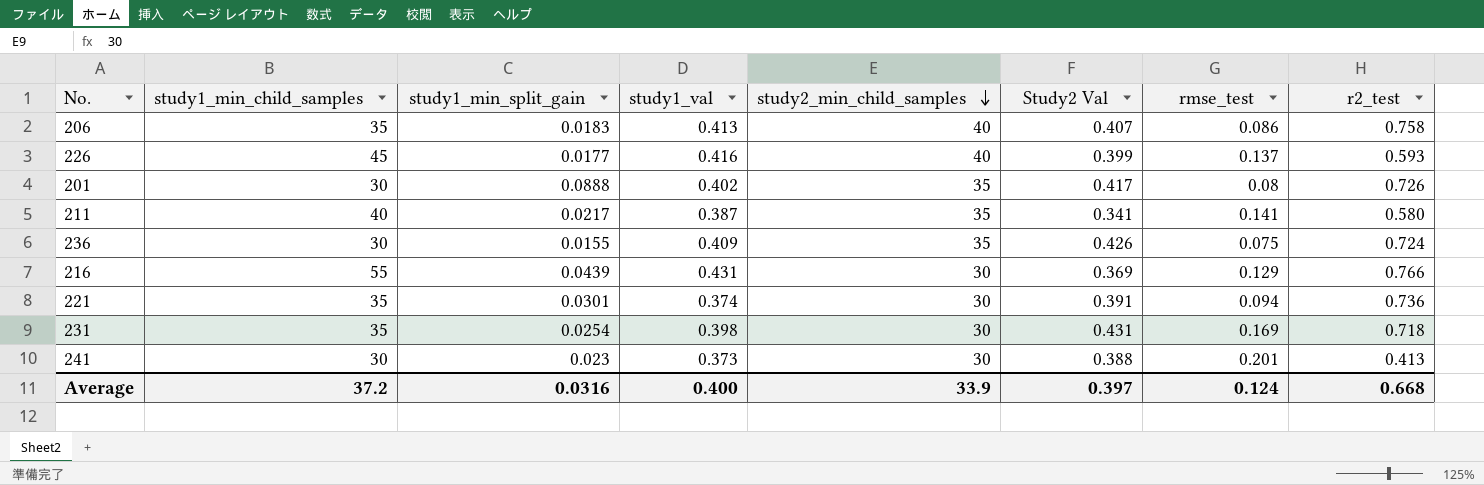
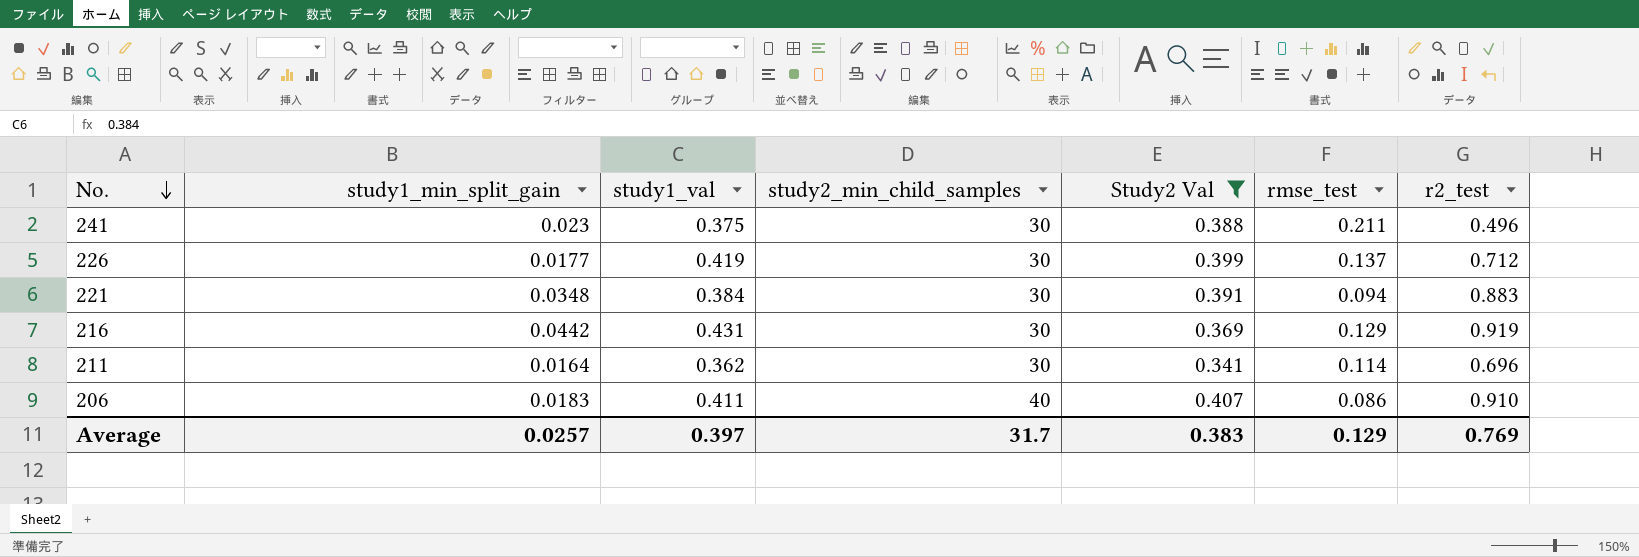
filter: none -> Study2 Val <= 0.407
row order: study2_min_child_samples descending -> No. descending
column study1_min_child_samples | position: 2 -> none
241 | study1_val: 0.373 -> 0.375
241 | rmse_test: 0.201 -> 0.211
241 | r2_test: 0.413 -> 0.496
226 | study1_val: 0.416 -> 0.419
226 | study2_min_child_samples: 40 -> 30
226 | r2_test: 0.593 -> 0.712
221 | study1_min_split_gain: 0.0301 -> 0.0348
221 | study1_val: 0.374 -> 0.384
221 | r2_test: 0.736 -> 0.883
216 | study1_min_split_gain: 0.0439 -> 0.0442
216 | r2_test: 0.766 -> 0.919
211 | study1_min_split_gain: 0.0217 -> 0.0164
211 | study1_val: 0.387 -> 0.362
211 | study2_min_child_samples: 35 -> 30
211 | rmse_test: 0.141 -> 0.114
211 | r2_test: 0.580 -> 0.696
206 | study1_val: 0.413 -> 0.411
206 | r2_test: 0.758 -> 0.910
Average | study1_min_split_gain: 0.0316 -> 0.0257
Average | study1_val: 0.400 -> 0.397
Average | study2_min_child_samples: 33.9 -> 31.7
Average | Study2 Val: 0.397 -> 0.383
Average | rmse_test: 0.124 -> 0.129
Average | r2_test: 0.668 -> 0.769

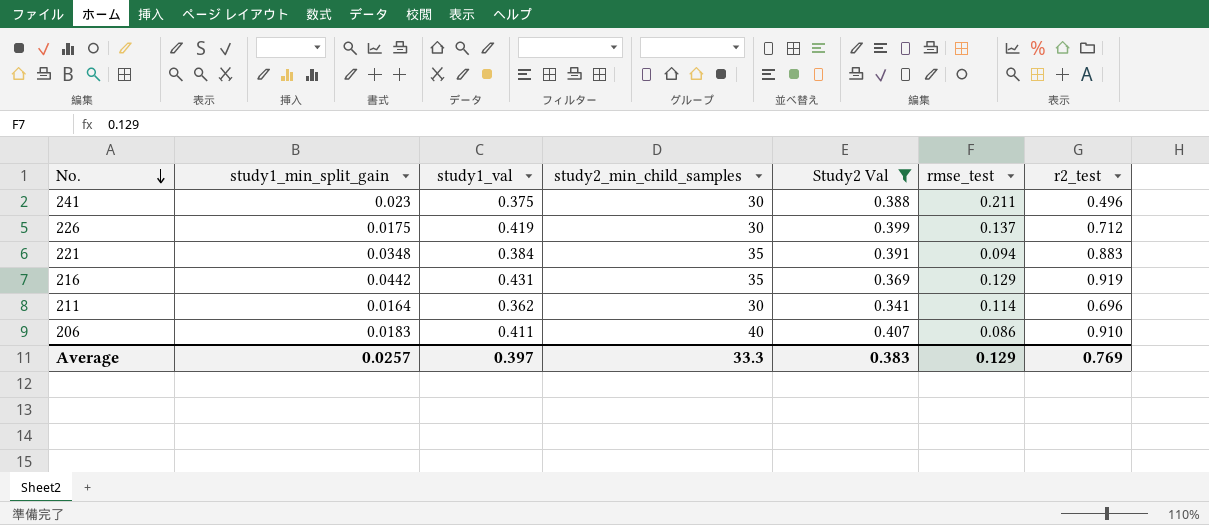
226 | study1_min_split_gain: 0.0177 -> 0.0175
221 | study2_min_child_samples: 30 -> 35
216 | study2_min_child_samples: 30 -> 35
Average | study2_min_child_samples: 31.7 -> 33.3

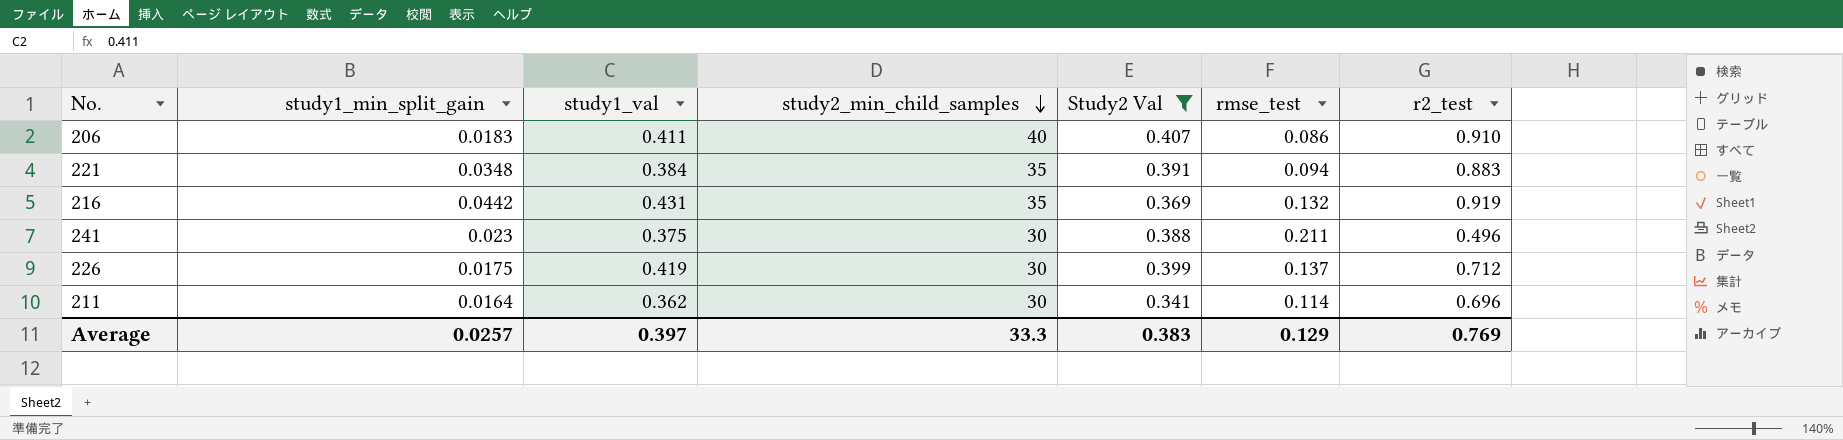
row order: No. descending -> study2_min_child_samples descending
216 | rmse_test: 0.129 -> 0.132

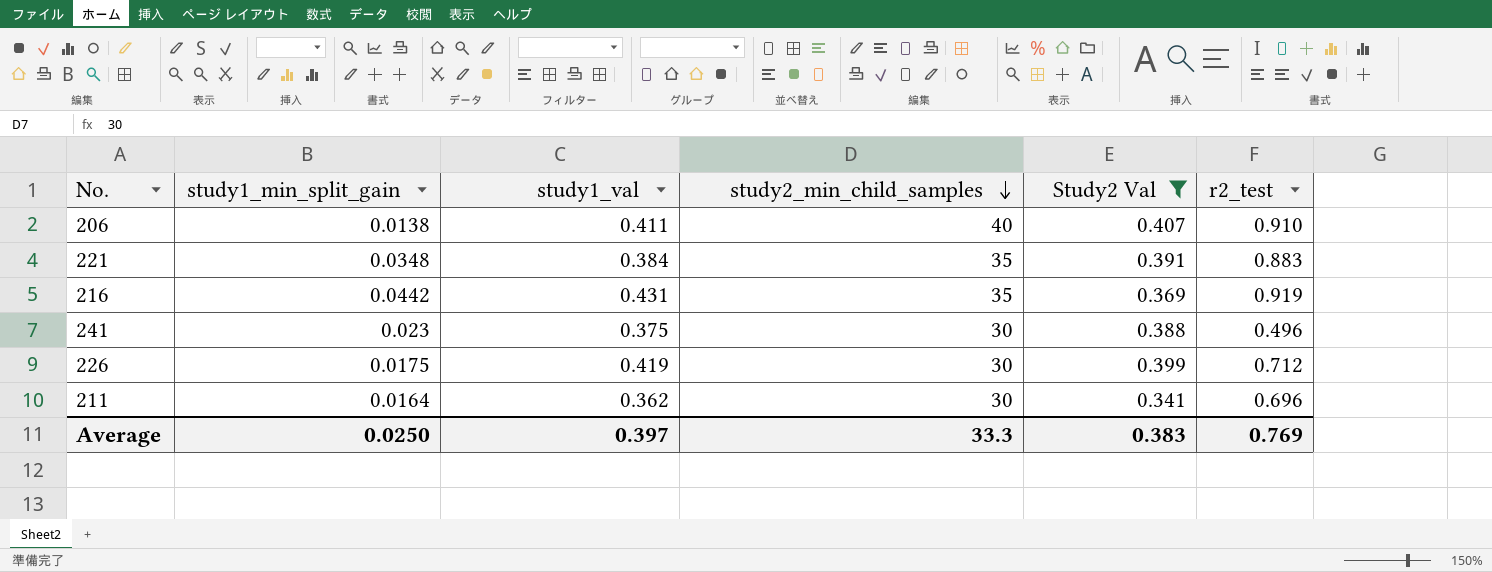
column rmse_test | position: 6 -> none
206 | study1_min_split_gain: 0.0183 -> 0.0138
Average | study1_min_split_gain: 0.0257 -> 0.0250

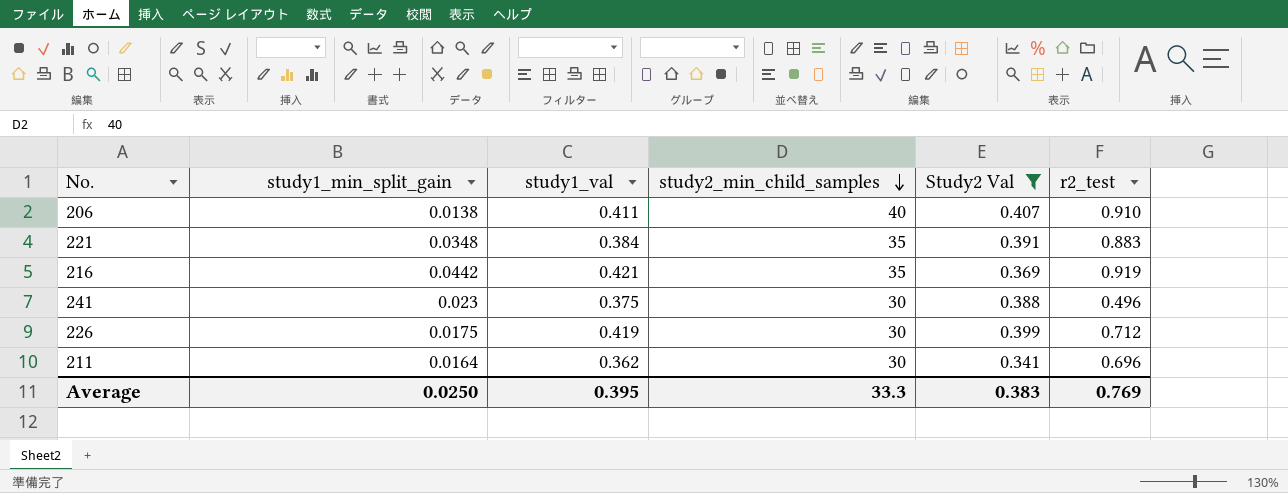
216 | study1_val: 0.431 -> 0.421
Average | study1_val: 0.397 -> 0.395

